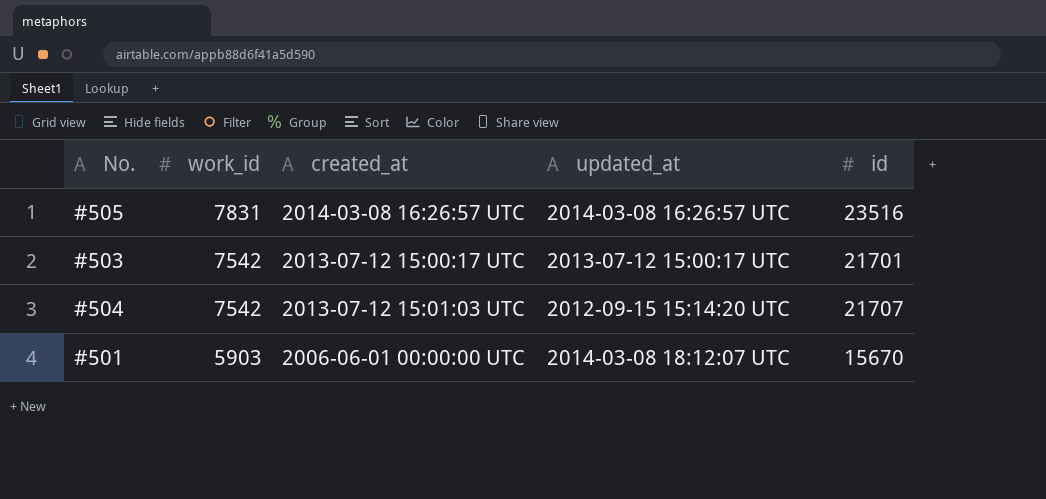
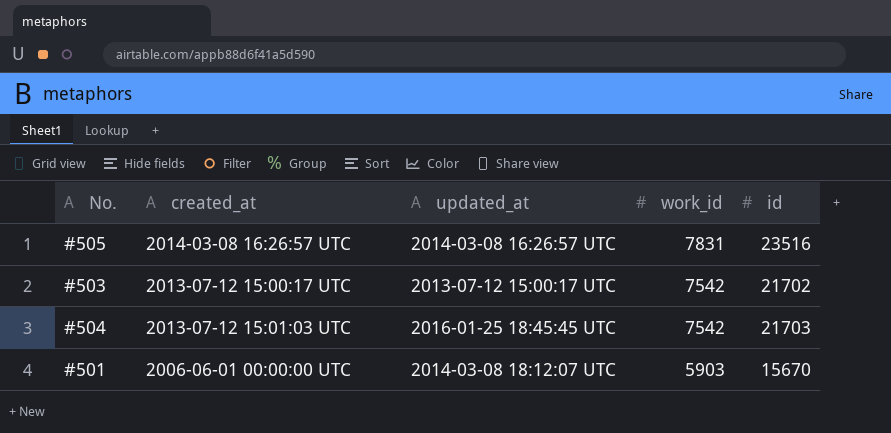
column work_id | position: 2 -> 4
#503 | id: 21701 -> 21702
#504 | updated_at: 2012-09-15 15:14:20 UTC -> 2016-01-25 18:45:45 UTC
#504 | id: 21707 -> 21703

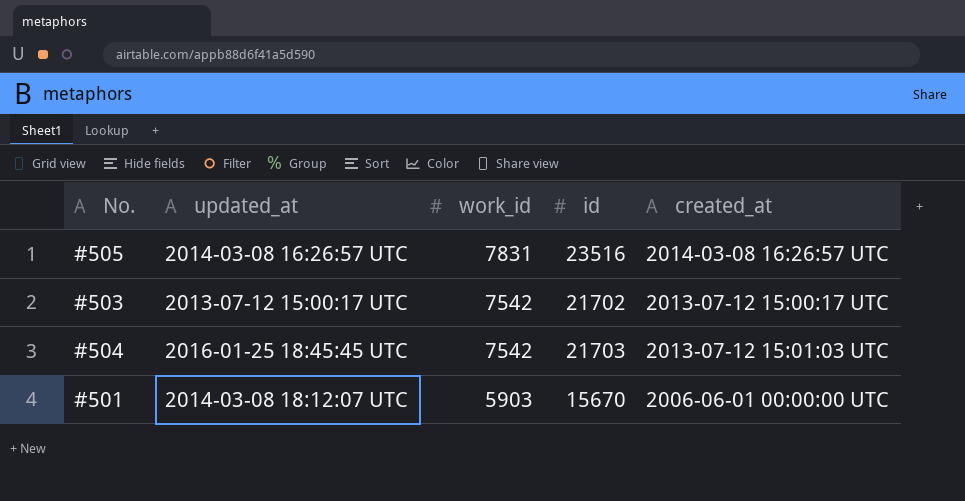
column created_at | position: 2 -> 5

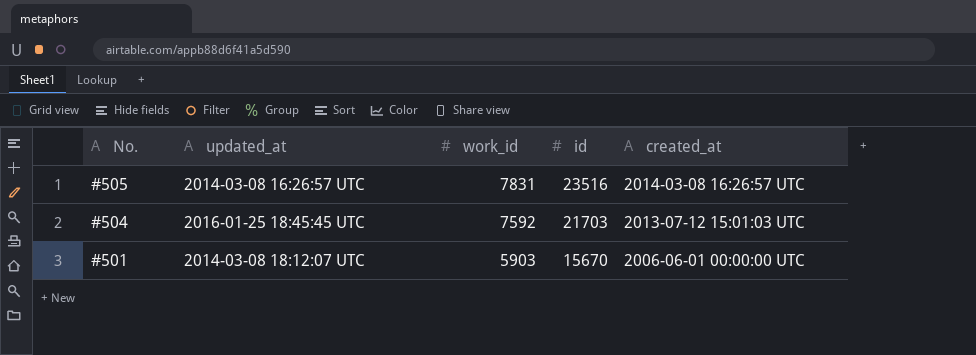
row #503: 2013-07-12 15:00:17 UTC | 7542 | 21702 | 2013-07-12 15:00:17 UTC -> none
#504 | work_id: 7542 -> 7592

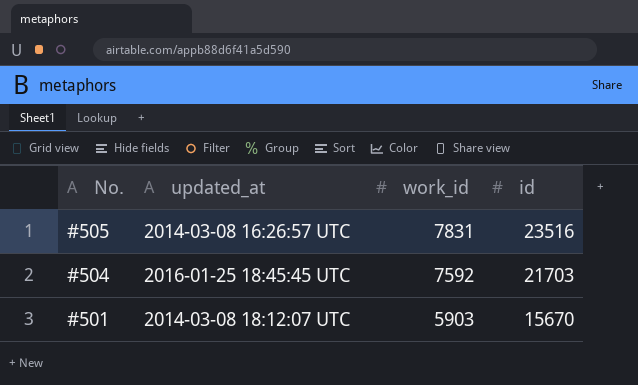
column created_at | position: 5 -> none

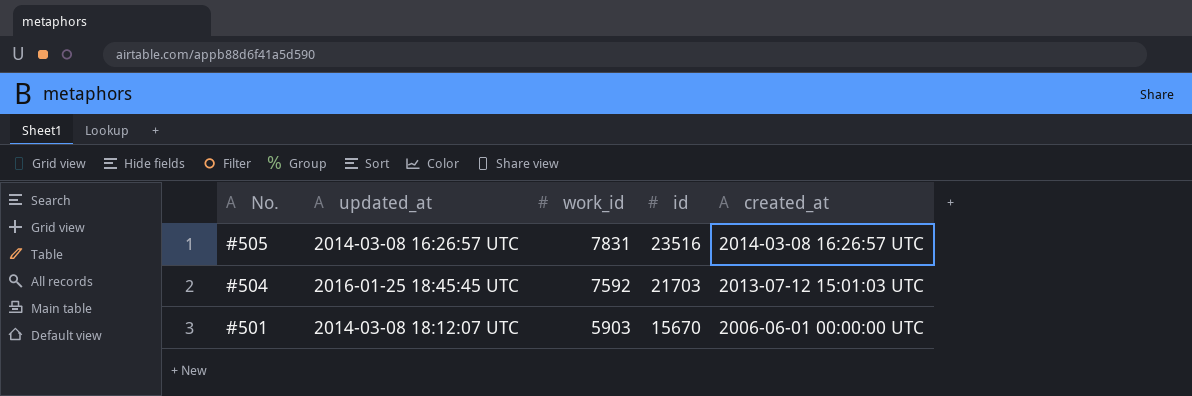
column created_at | position: none -> 5

